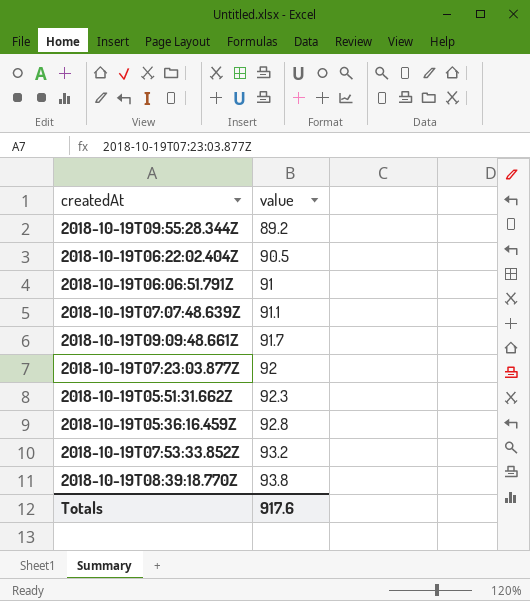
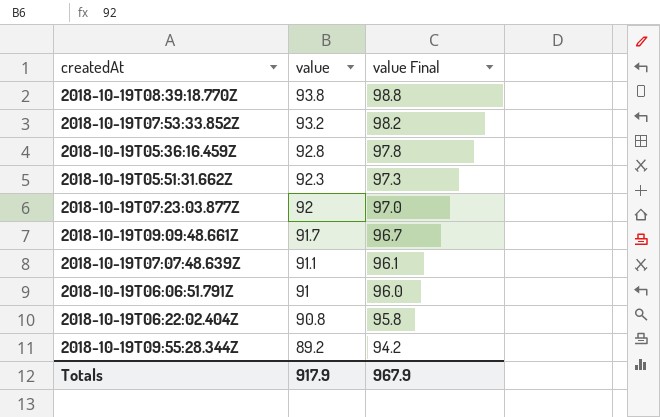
row order: value ascending -> value descending
column value Final | formula: none -> [value] + 5
2018-10-19T06:22:02.404Z | value: 90.5 -> 90.8
Totals | value: 917.6 -> 917.9

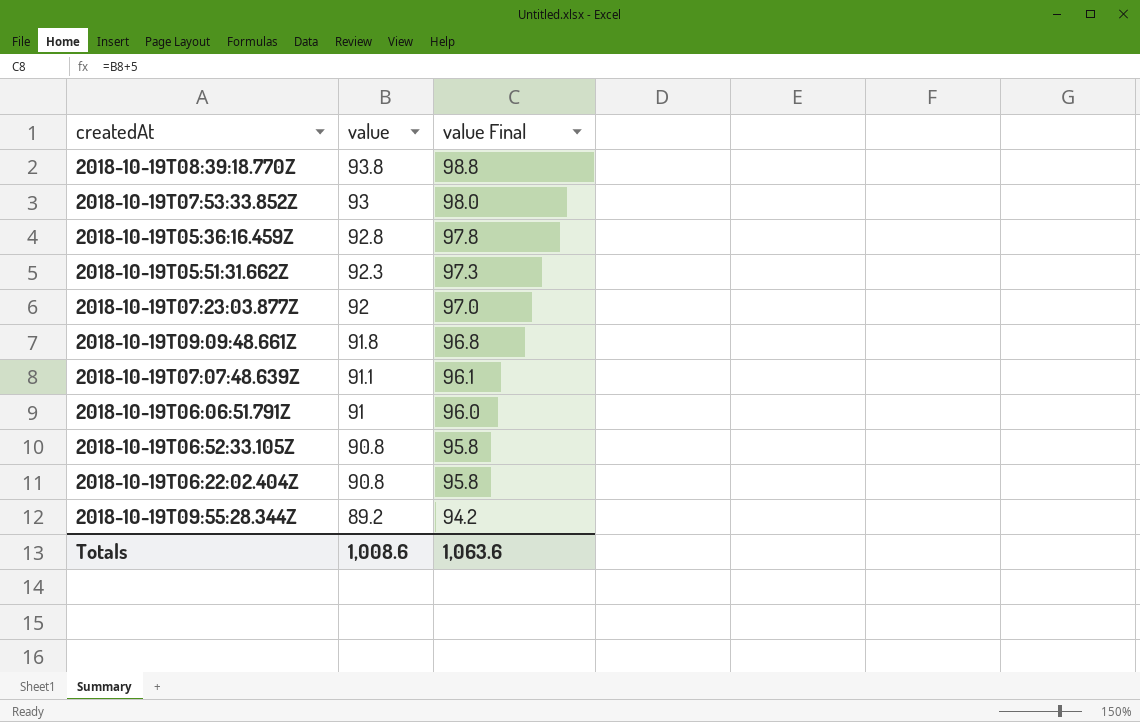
2018-10-19T07:53:33.852Z | value: 93.2 -> 93
2018-10-19T07:53:33.852Z | value Final: 98.2 -> 98.0
2018-10-19T09:09:48.661Z | value: 91.7 -> 91.8
2018-10-19T09:09:48.661Z | value Final: 96.7 -> 96.8
row 2018-10-19T06:52:33.105Z: none -> 90.8 | 95.8
Totals | value: 917.9 -> 1,008.6
Totals | value Final: 967.9 -> 1,063.6

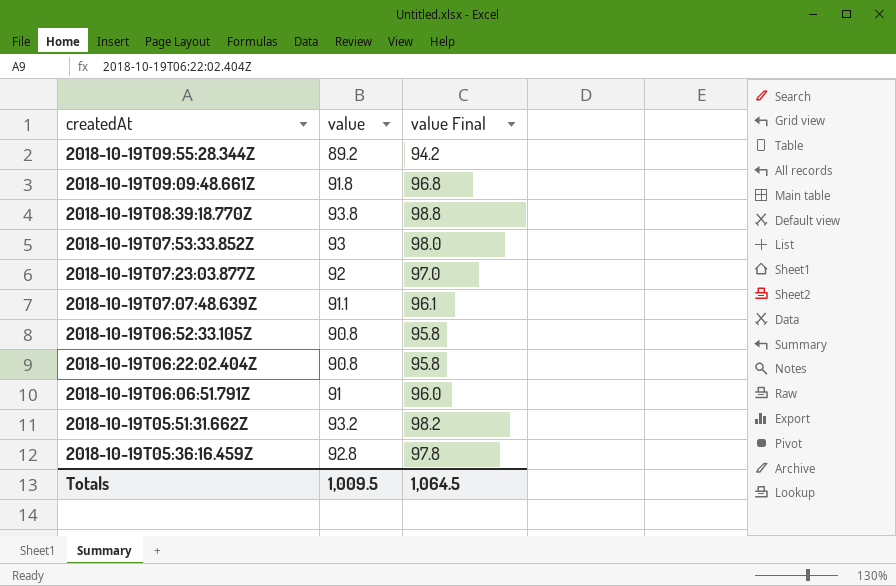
row order: value descending -> createdAt descending
2018-10-19T05:51:31.662Z | value: 92.3 -> 93.2
2018-10-19T05:51:31.662Z | value Final: 97.3 -> 98.2
Totals | value: 1,008.6 -> 1,009.5
Totals | value Final: 1,063.6 -> 1,064.5

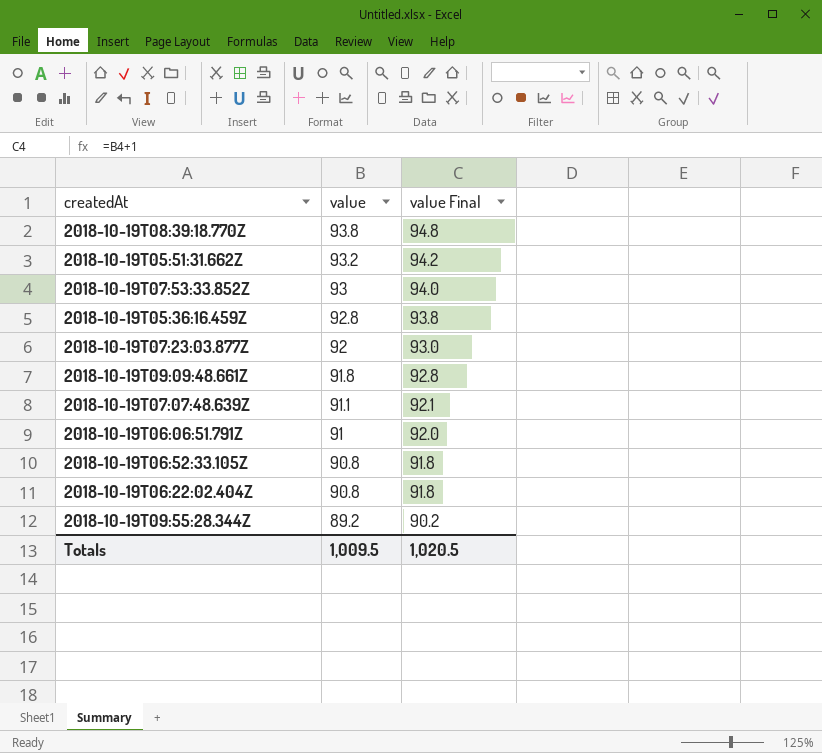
row order: createdAt descending -> value descending
column value Final | formula: [value] + 5 -> [value] + 1
Totals | value Final: 1,064.5 -> 1,020.5

